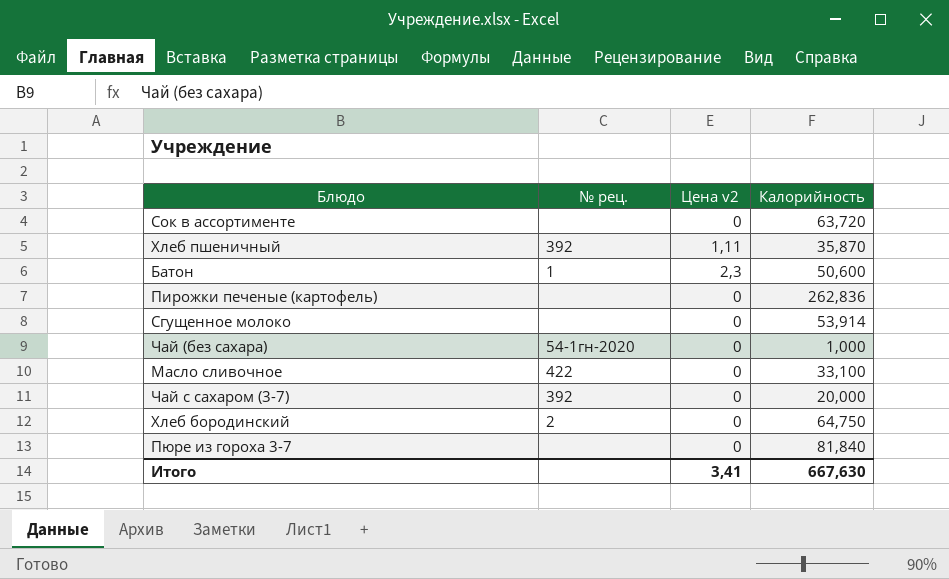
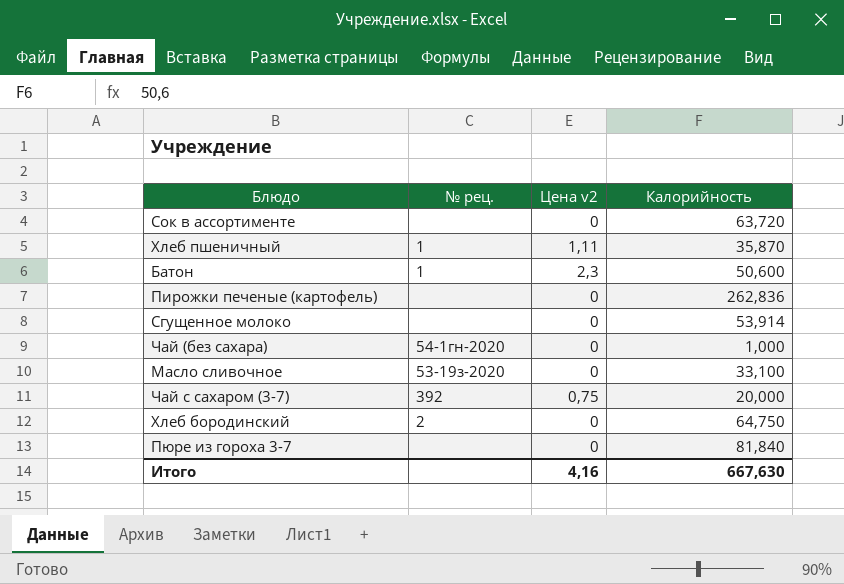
Хлеб пшеничный | № рец.: 392 -> 1
Масло сливочное | № рец.: 422 -> 53-19з-2020
Чай с сахаром (3-7) | Цена v2: 0 -> 0,75
Итого | Цена v2: 3,41 -> 4,16

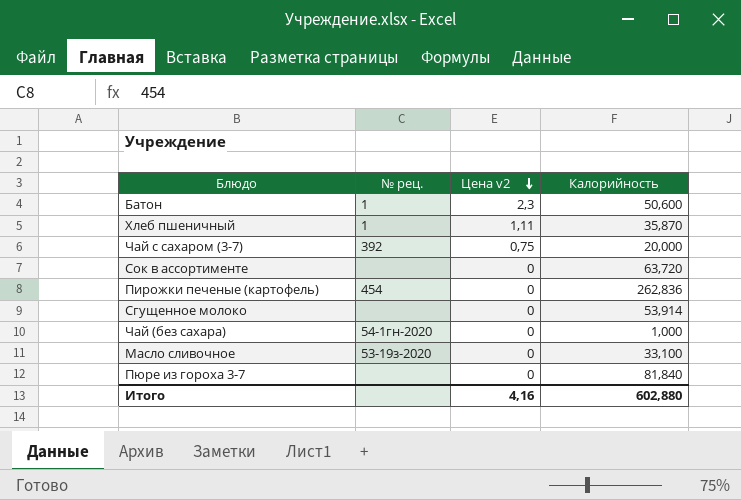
row order: none -> Цена v2 descending
row Хлеб бородинский: 2 | 0 | 64,750 -> none
Пирожки печеные (картофель) | № рец.: none -> 454
Итого | Калорийность: 667,630 -> 602,880

